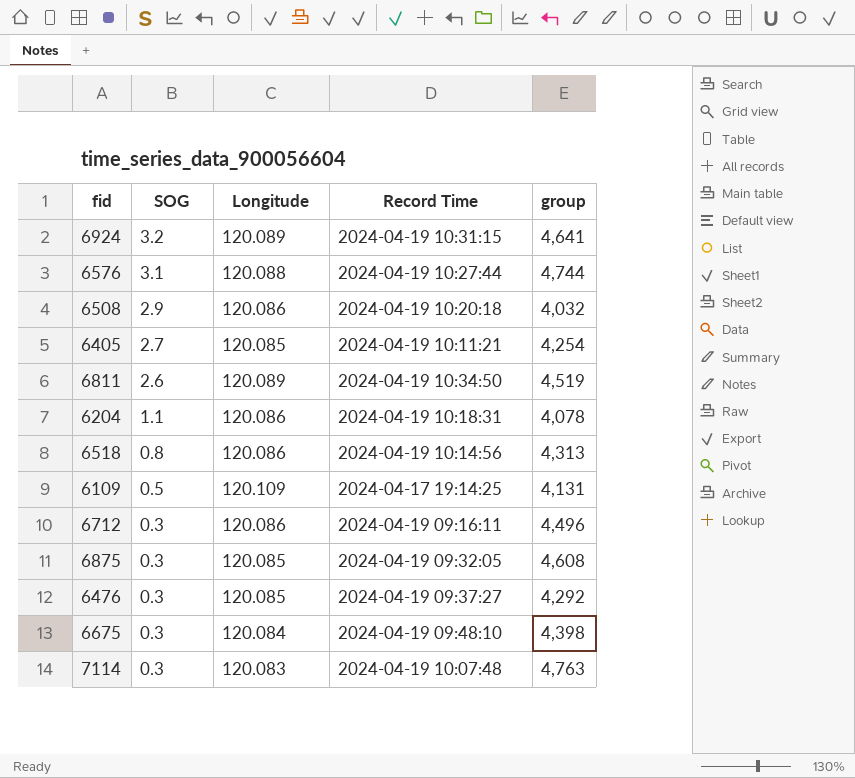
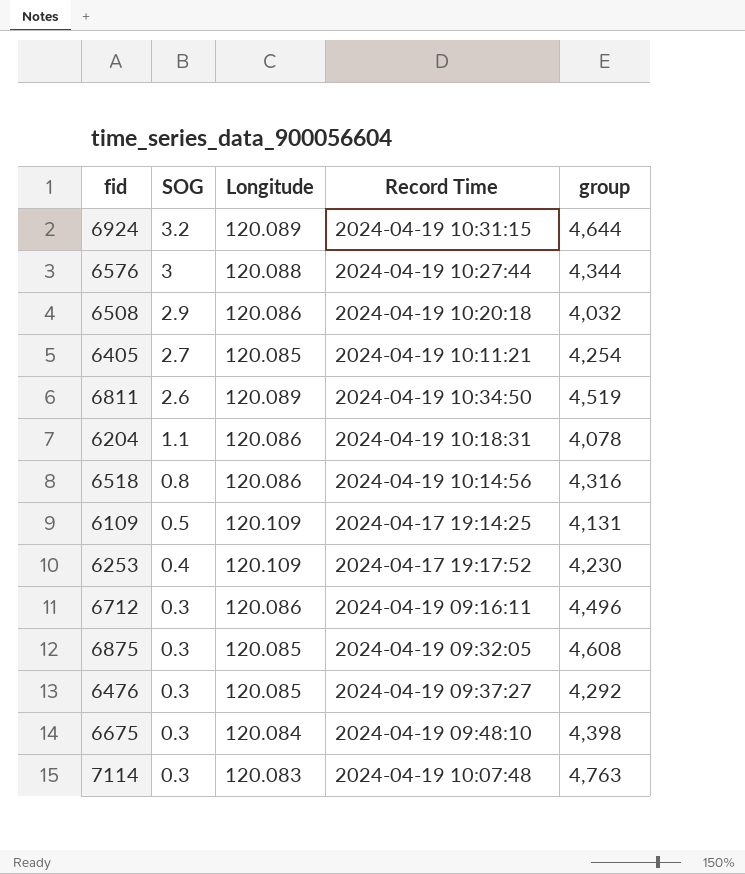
6924 | group: 4,641 -> 4,644
6576 | SOG: 3.1 -> 3
6576 | group: 4,744 -> 4,344
6518 | group: 4,313 -> 4,316
row 6253: none -> 0.4 | 120.109 | 2024-04-17 19:17:52 | 4,230

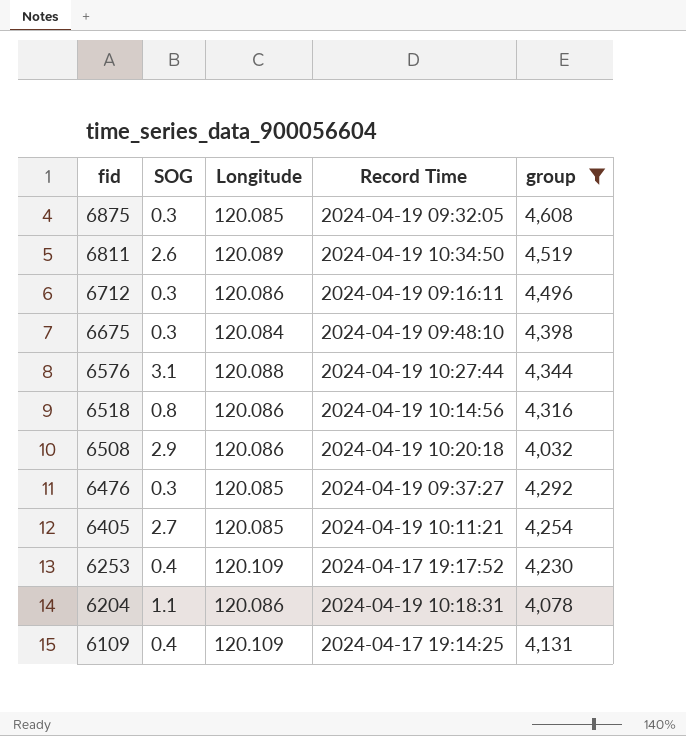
filter: none -> group <= 4,608
row order: SOG descending -> fid descending
6576 | SOG: 3 -> 3.1
6109 | SOG: 0.5 -> 0.4

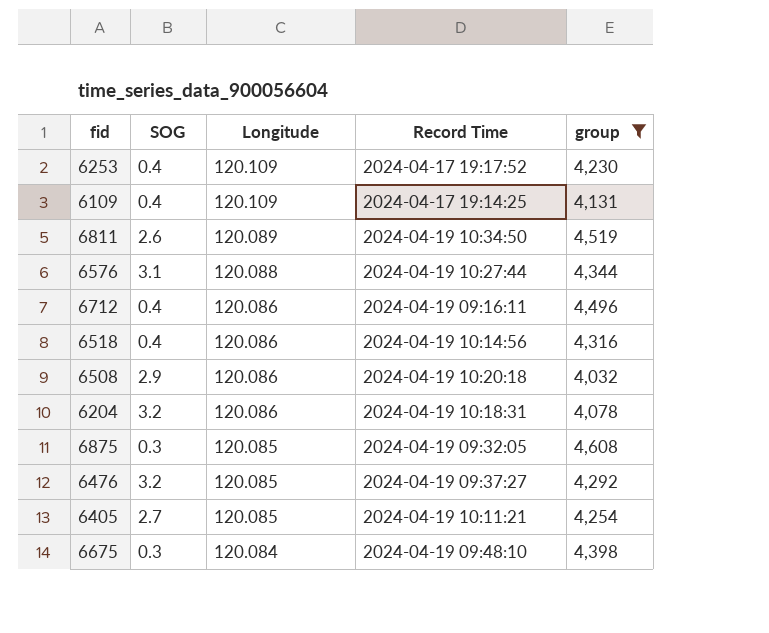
row order: fid descending -> Longitude descending
6712 | SOG: 0.3 -> 0.4
6518 | SOG: 0.8 -> 0.4
6204 | SOG: 1.1 -> 3.2
6476 | SOG: 0.3 -> 3.2

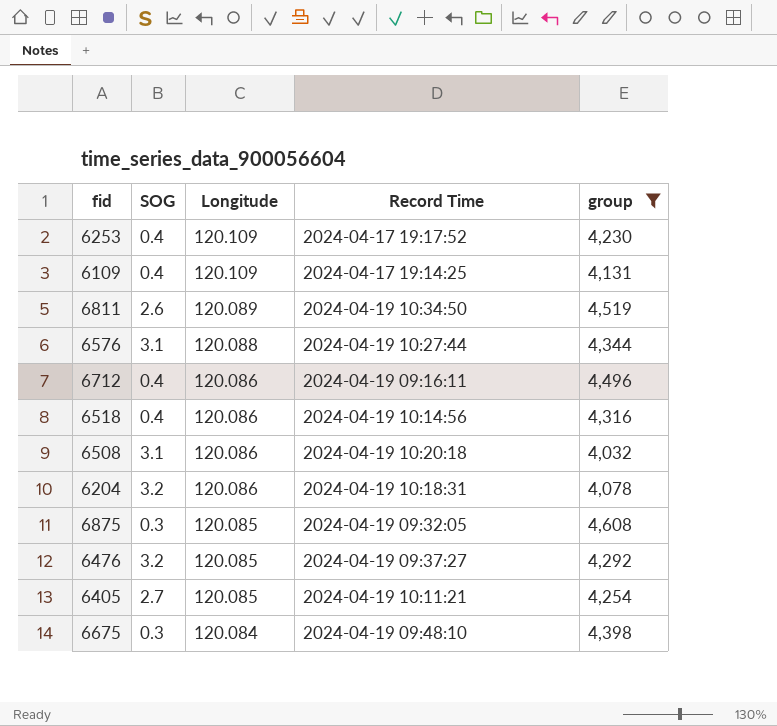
6508 | SOG: 2.9 -> 3.1

